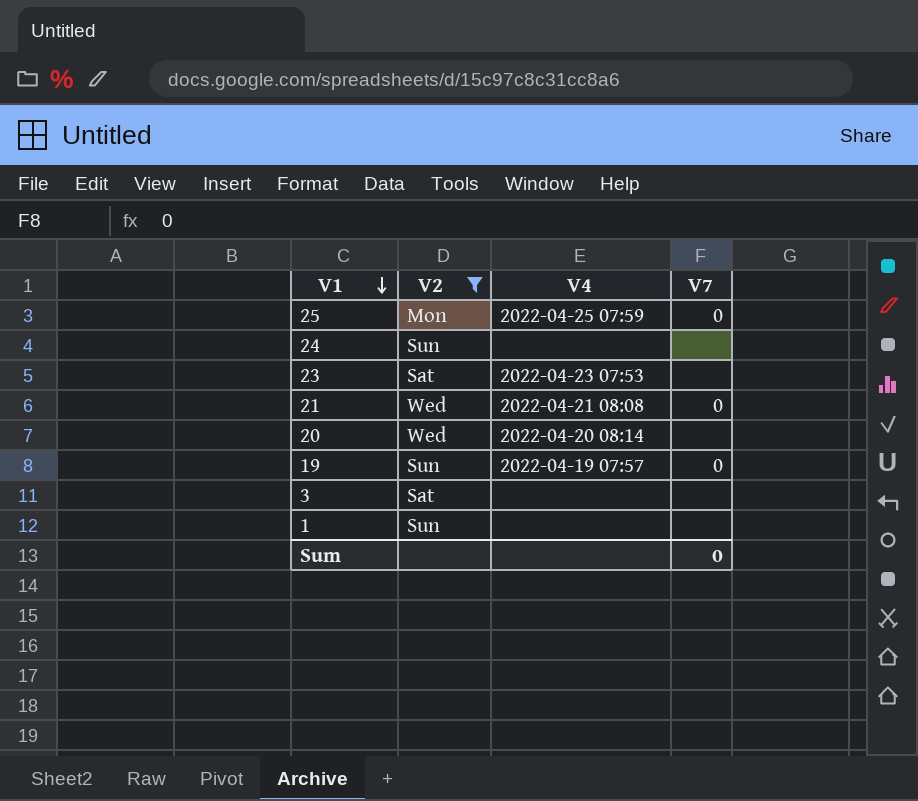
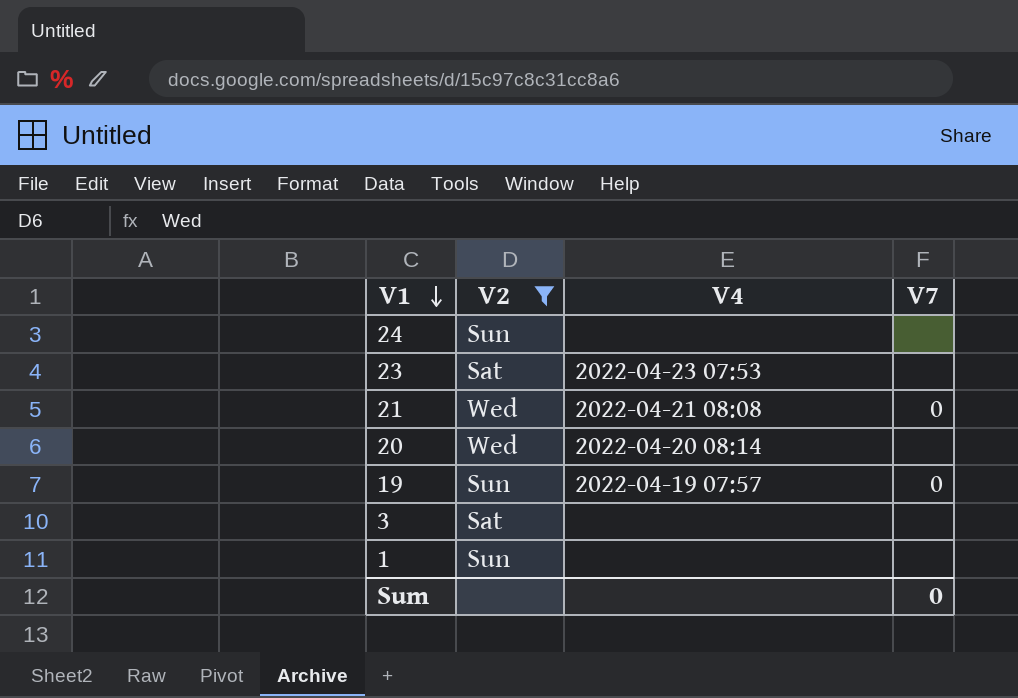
row 25: Mon | 2022-04-25 07:59 | 0 -> none

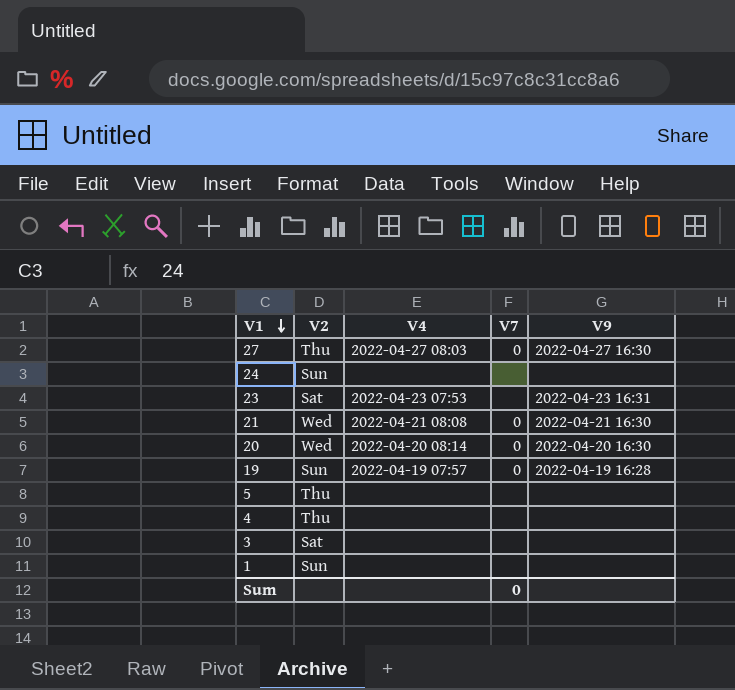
filter: V2 != Thu -> none
column V9 | position: none -> 5
20 | V7: none -> 0

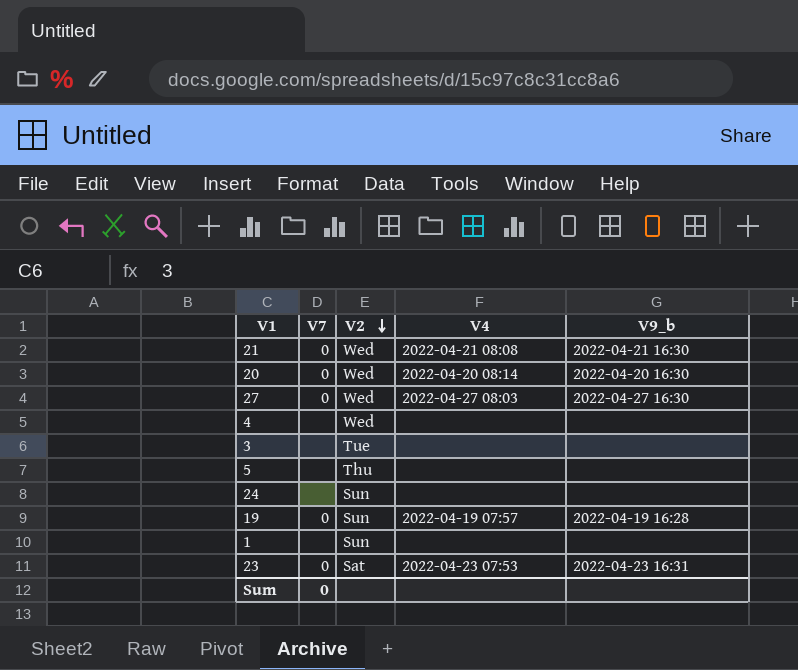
row order: V1 descending -> V2 descending
column V7 | position: 4 -> 2
column name: V9 -> V9_b
27 | V2: Thu -> Wed
4 | V2: Thu -> Wed
3 | V2: Sat -> Tue
23 | V7: none -> 0

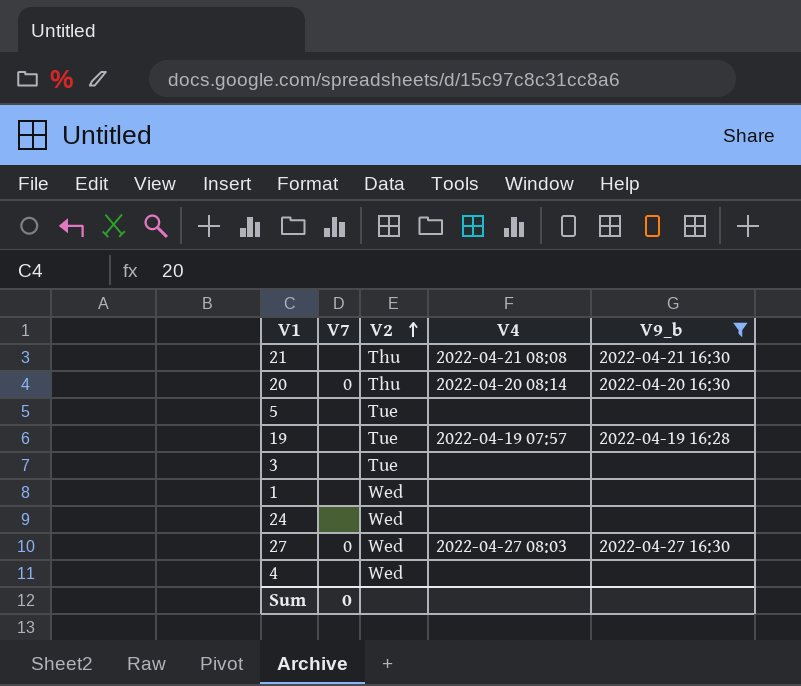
filter: none -> V9_b != 2022-04-23 16:31
row order: V2 descending -> V2 ascending
21 | V7: 0 -> none
21 | V2: Wed -> Thu
20 | V2: Wed -> Thu
5 | V2: Thu -> Tue
19 | V7: 0 -> none
19 | V2: Sun -> Tue
1 | V2: Sun -> Wed
24 | V2: Sun -> Wed

